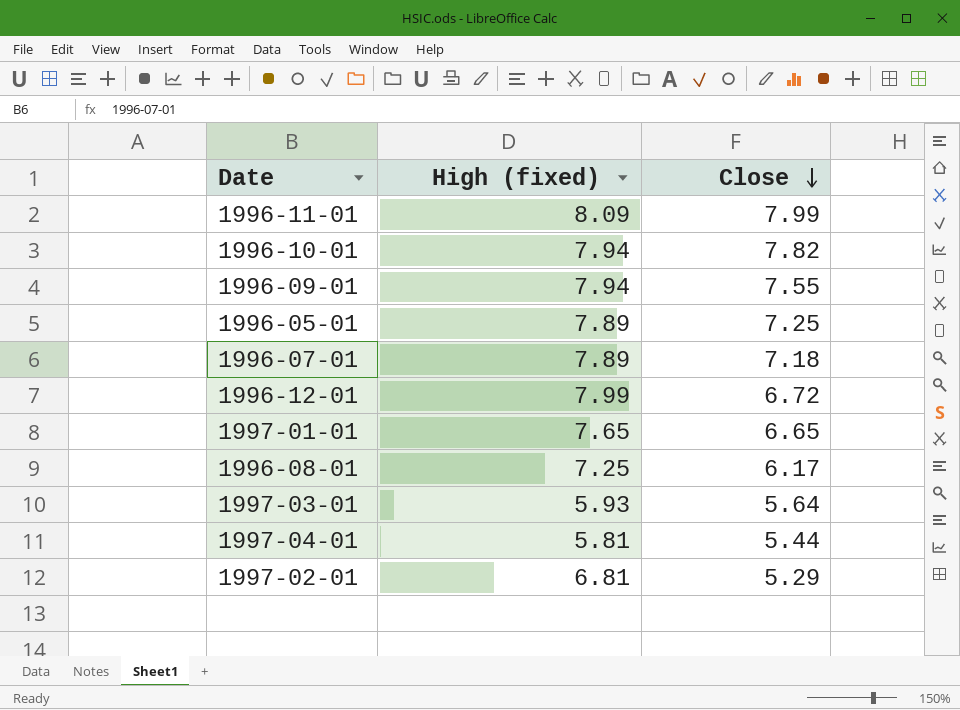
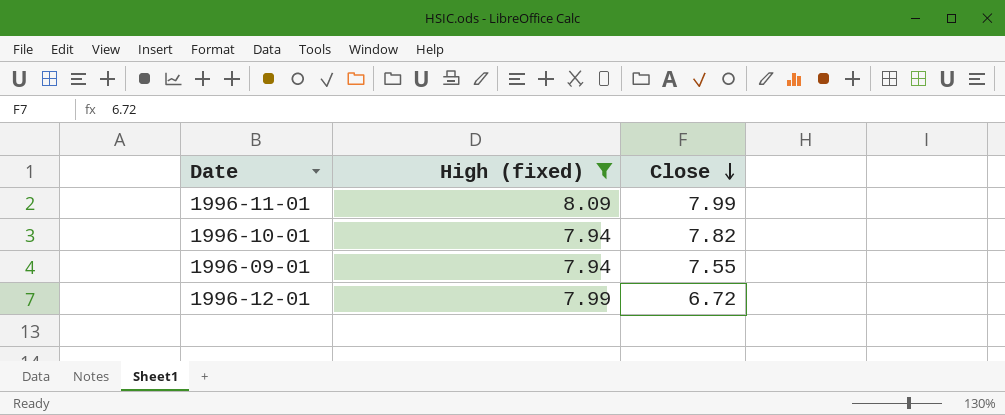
filter: none -> High (fixed) >= 7.94

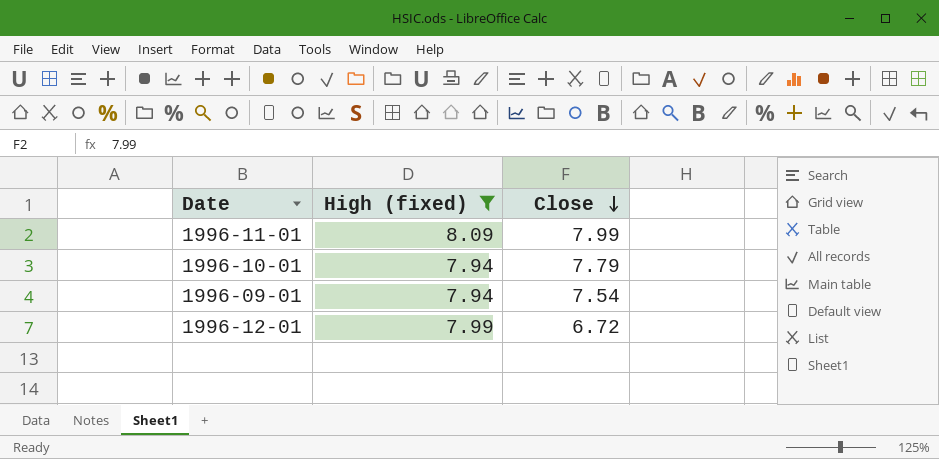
1996-10-01 | Close: 7.82 -> 7.79
1996-09-01 | Close: 7.55 -> 7.54

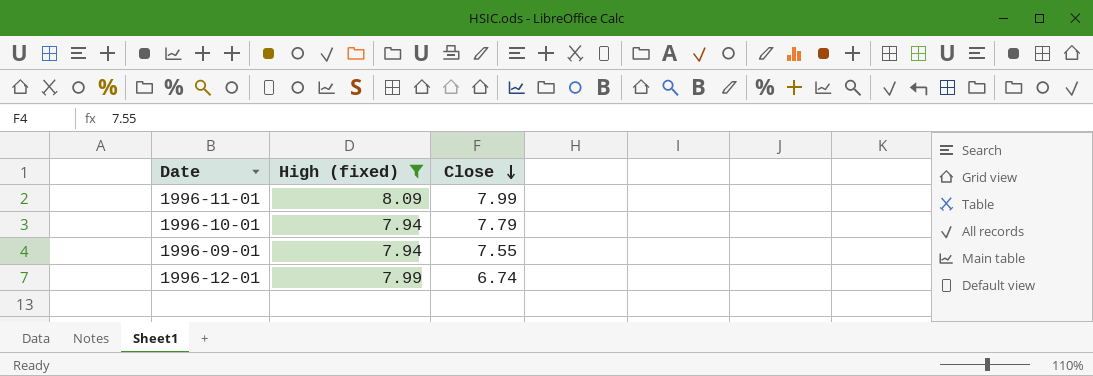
1996-09-01 | Close: 7.54 -> 7.55
1996-12-01 | Close: 6.72 -> 6.74

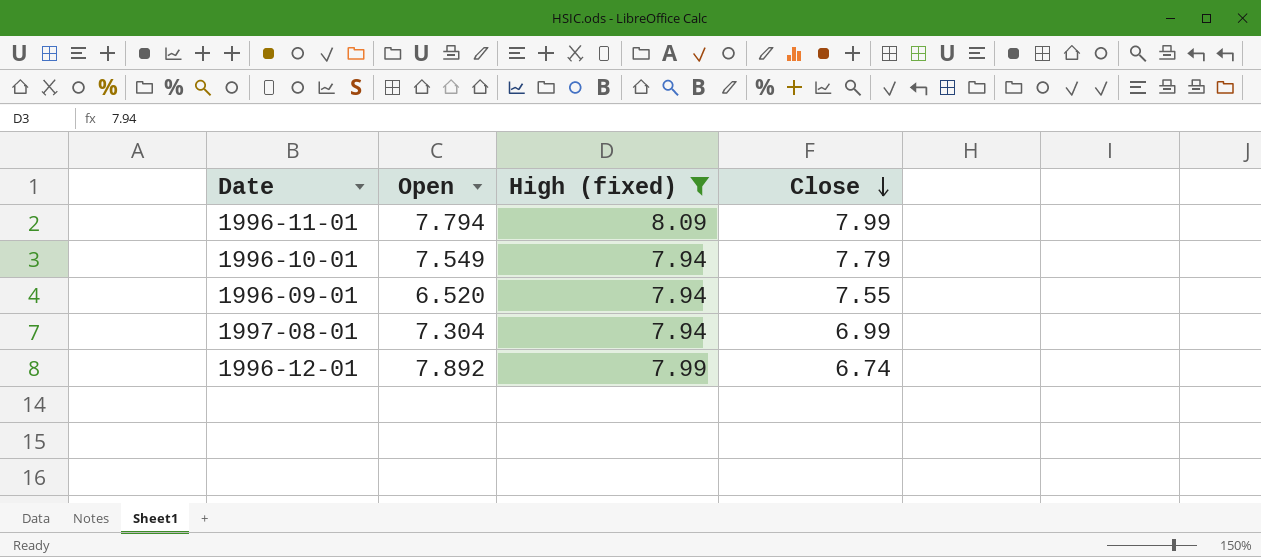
column Open | position: none -> 2
row 1997-08-01: none -> 7.304 | 7.94 | 6.99

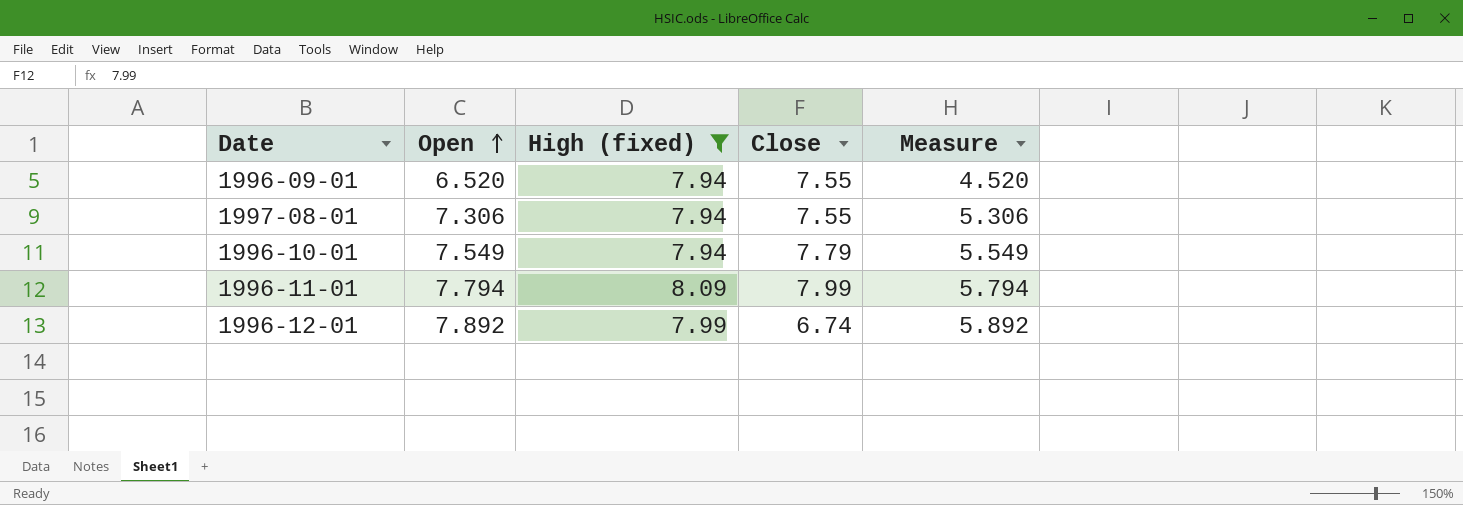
row order: Close descending -> Open ascending
column Measure | formula: none -> [Open] - 2
1997-08-01 | Open: 7.304 -> 7.306
1997-08-01 | Close: 6.99 -> 7.55

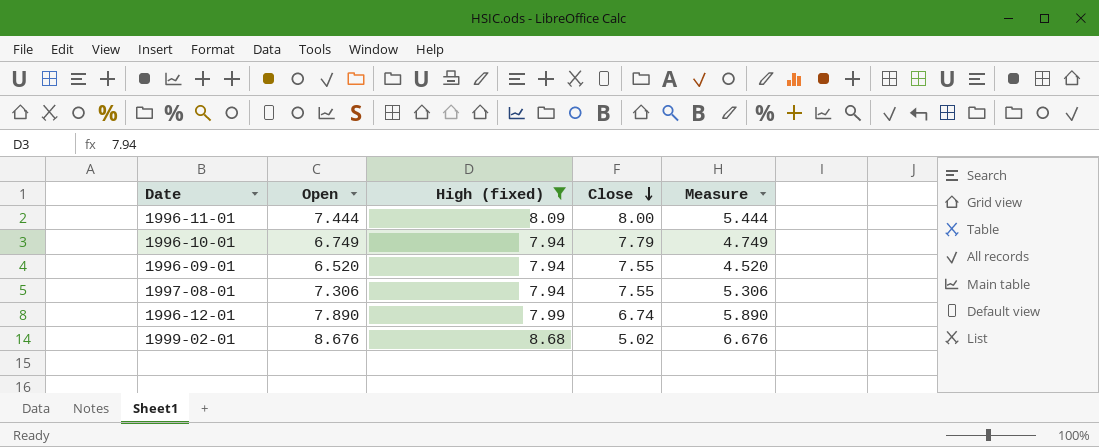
row order: Open ascending -> Close descending
1996-11-01 | Open: 7.794 -> 7.444
1996-11-01 | Close: 7.99 -> 8.00
1996-11-01 | Measure: 5.794 -> 5.444
1996-10-01 | Open: 7.549 -> 6.749
1996-10-01 | Measure: 5.549 -> 4.749
1996-12-01 | Open: 7.892 -> 7.890
1996-12-01 | Measure: 5.892 -> 5.890
row 1999-02-01: none -> 8.676 | 8.68 | 5.02 | 6.676

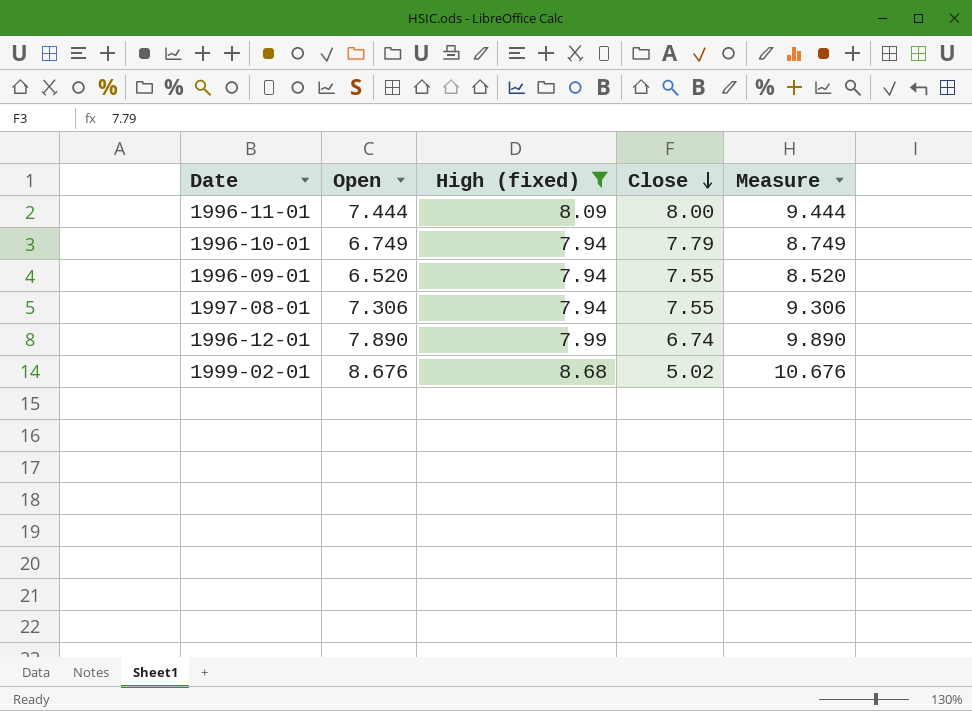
column Measure | formula: [Open] - 2 -> [Open] + 2

